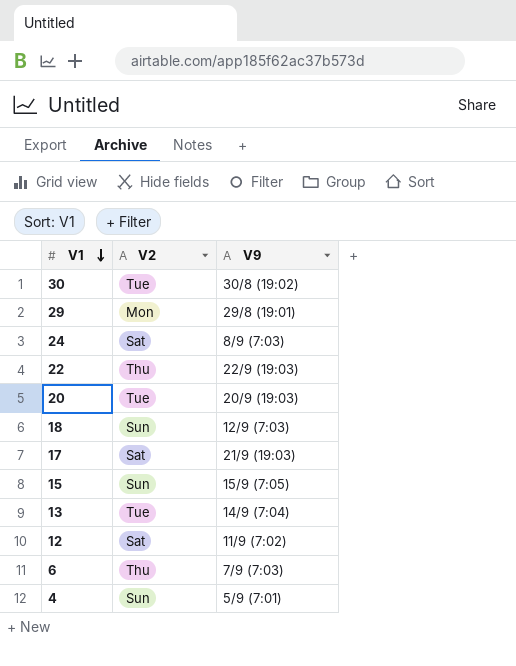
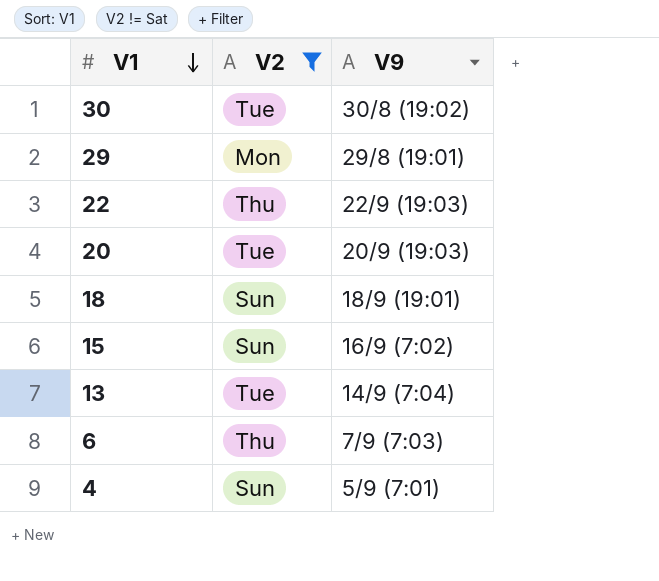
filter: none -> V2 != Sat
18 | V9: 12/9 (7:03) -> 18/9 (19:01)
15 | V9: 15/9 (7:05) -> 16/9 (7:02)

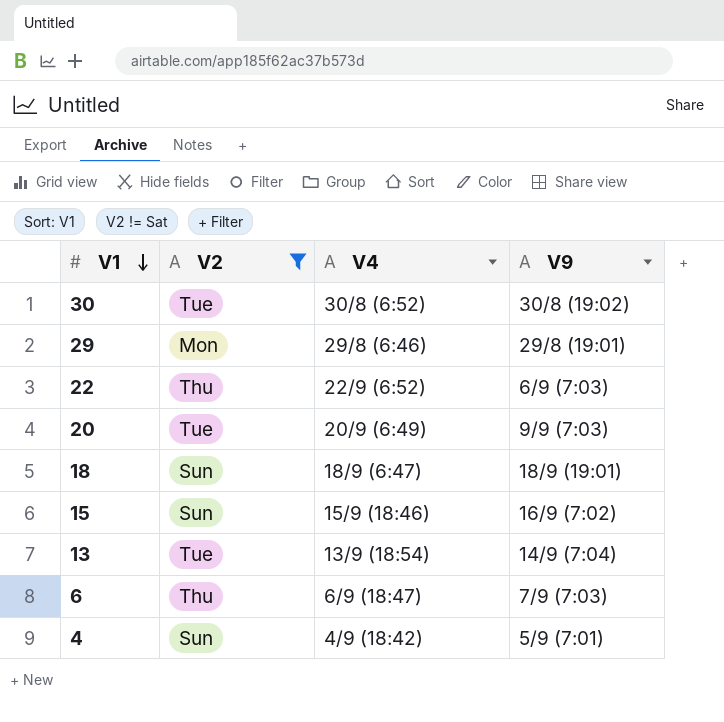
column V4 | position: none -> 3
22 | V9: 22/9 (19:03) -> 6/9 (7:03)
20 | V9: 20/9 (19:03) -> 9/9 (7:03)

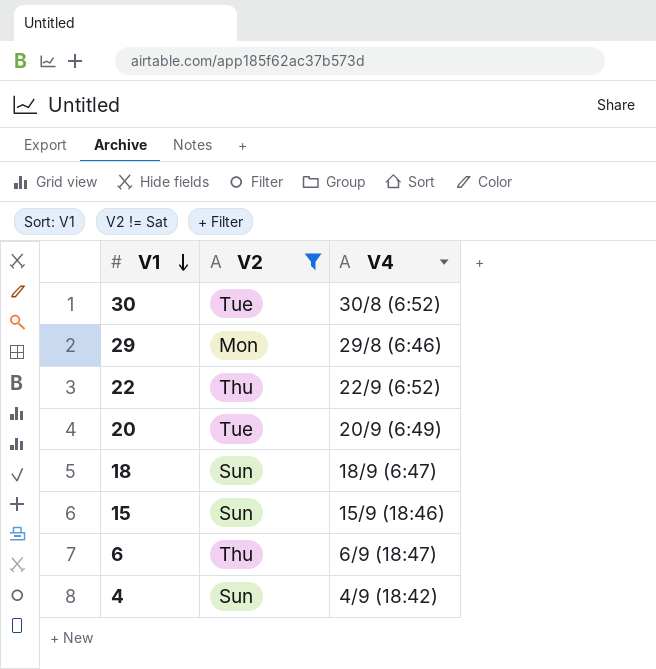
column V9 | position: 4 -> none
row 13: Tue | 13/9 (18:54) | 14/9 (7:04) -> none

